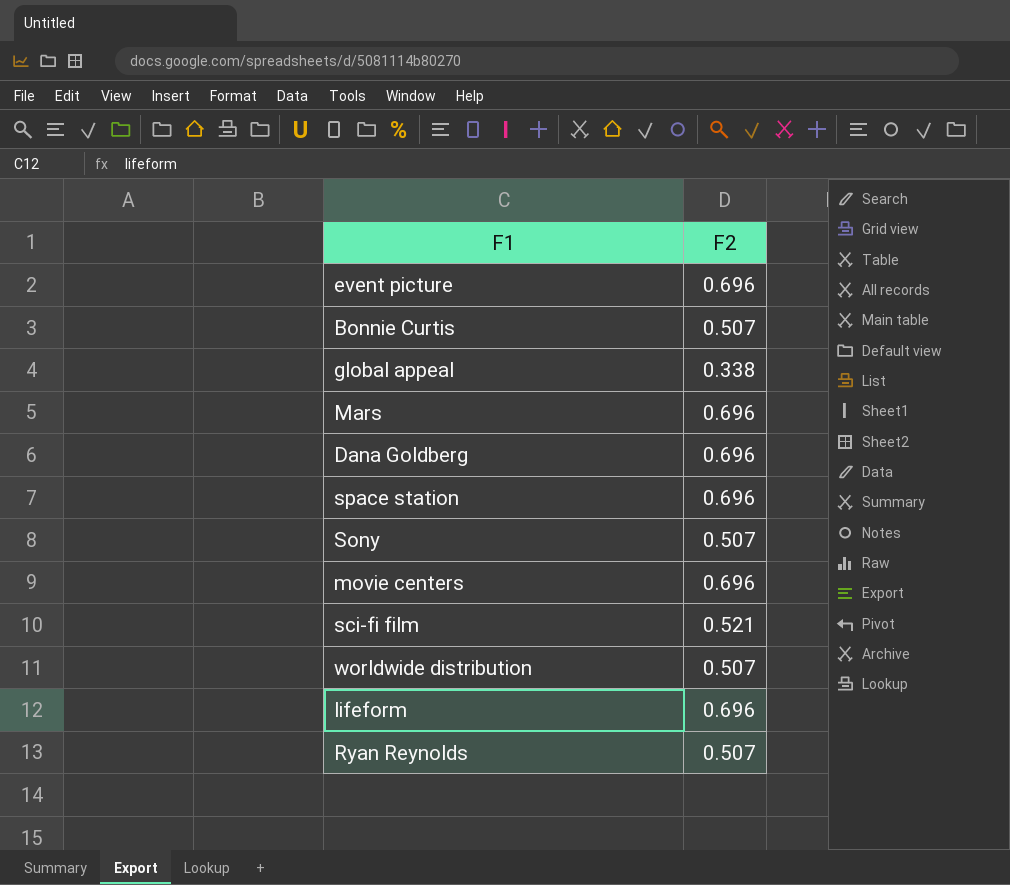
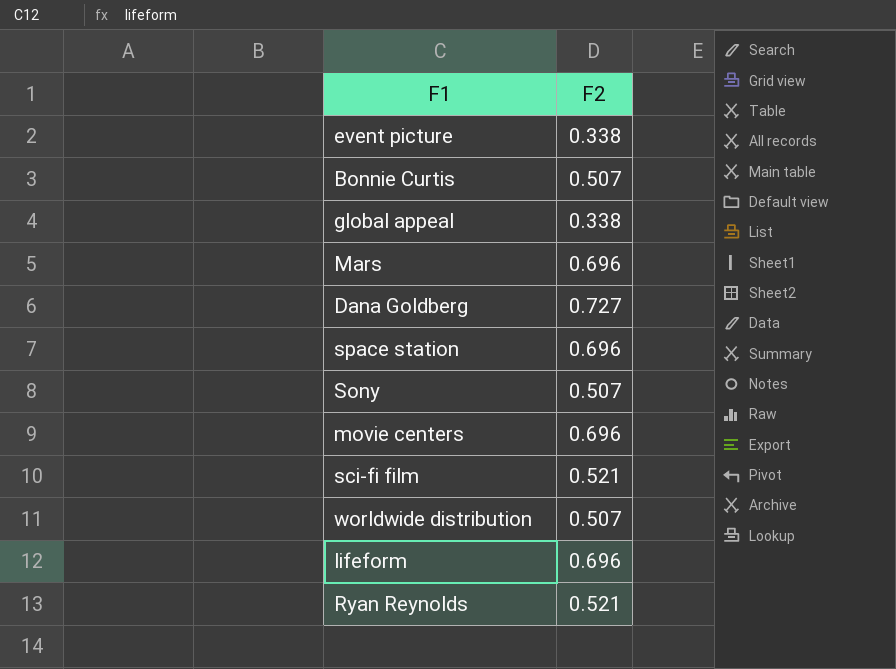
event picture | F2: 0.696 -> 0.338
Dana Goldberg | F2: 0.696 -> 0.727
Ryan Reynolds | F2: 0.507 -> 0.521

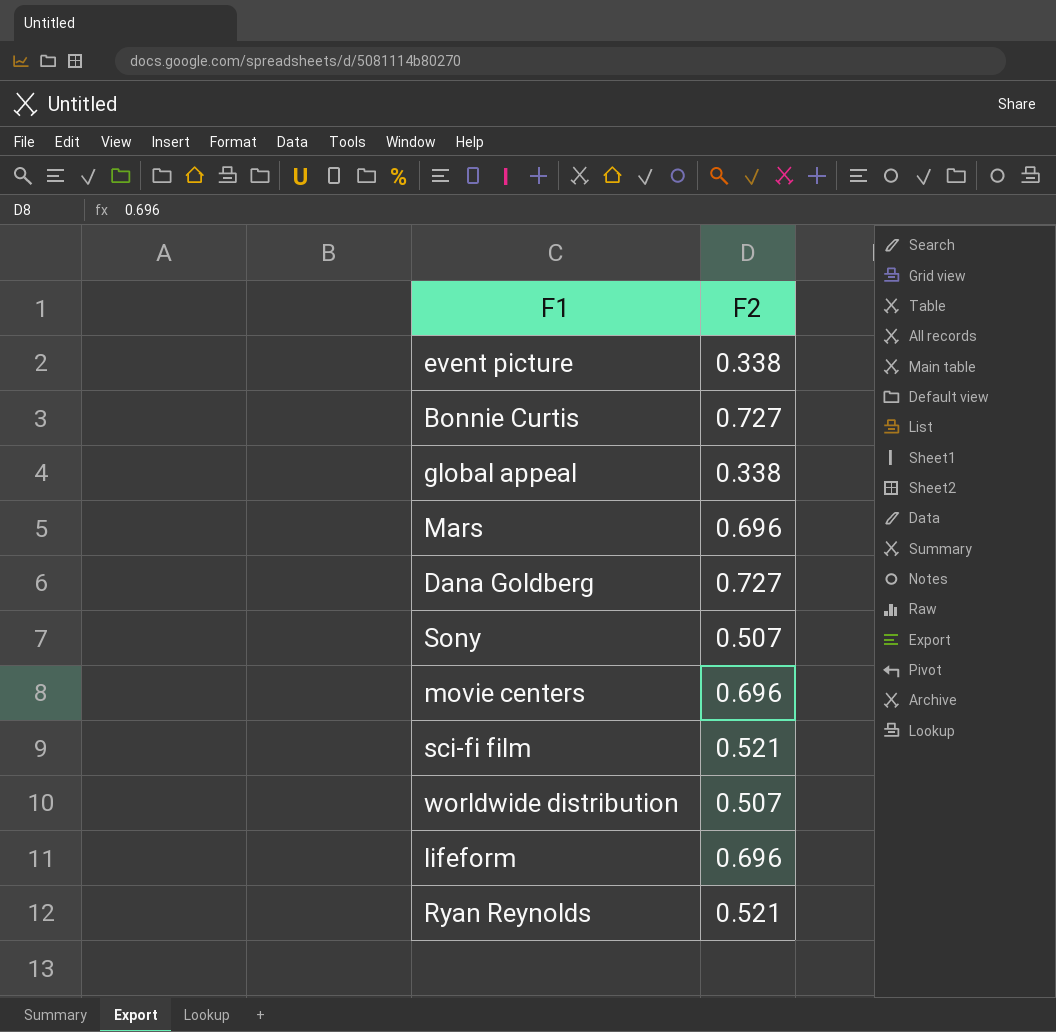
row space station: 0.696 -> none
Bonnie Curtis | F2: 0.507 -> 0.727

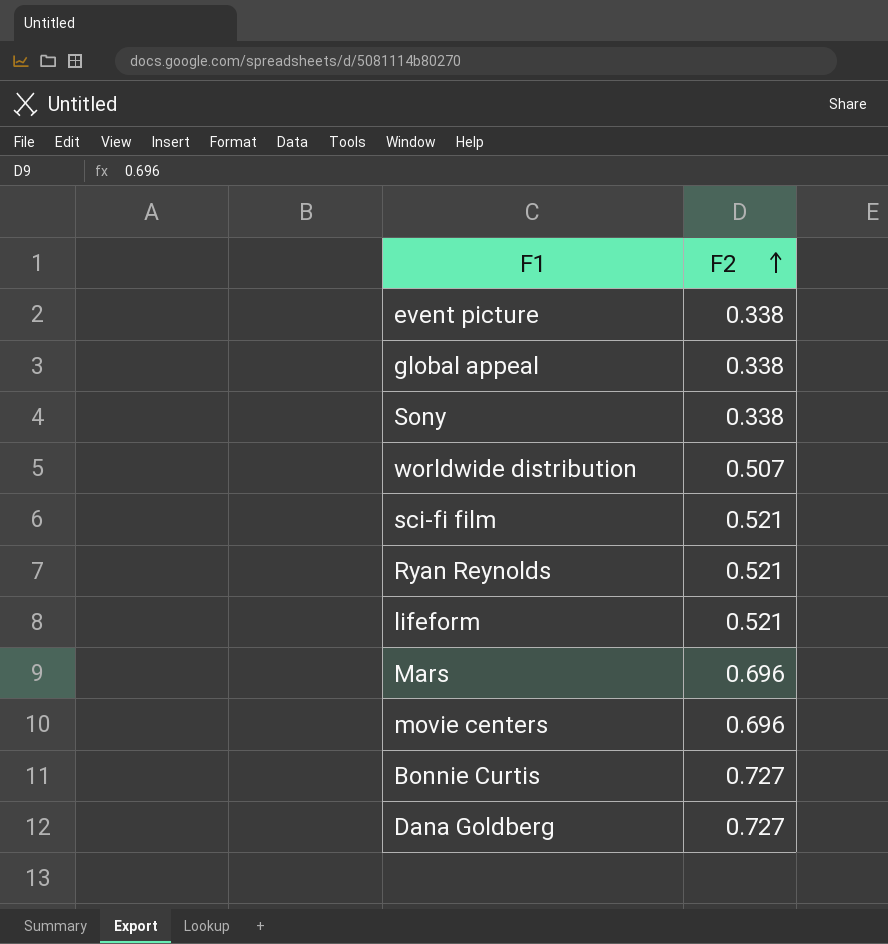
row order: none -> F2 ascending
Sony | F2: 0.507 -> 0.338
lifeform | F2: 0.696 -> 0.521

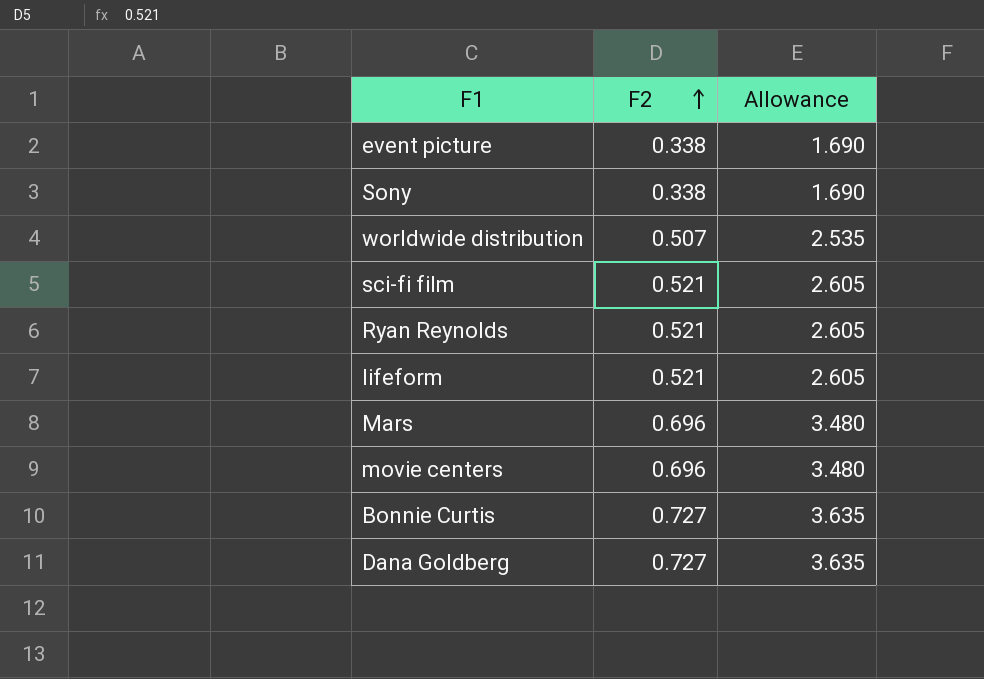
column Allowance | formula: none -> [F2] * 5
row global appeal: 0.338 -> none

